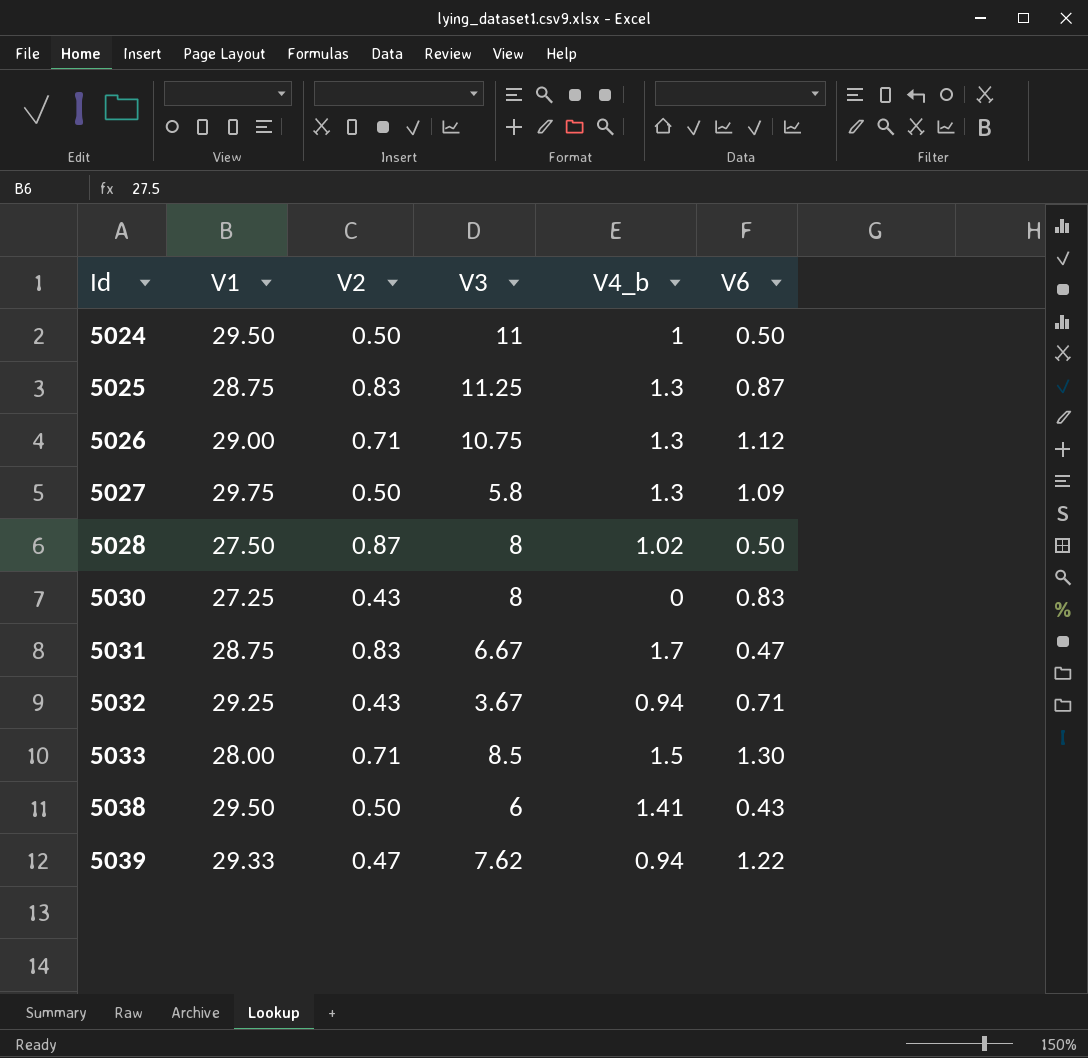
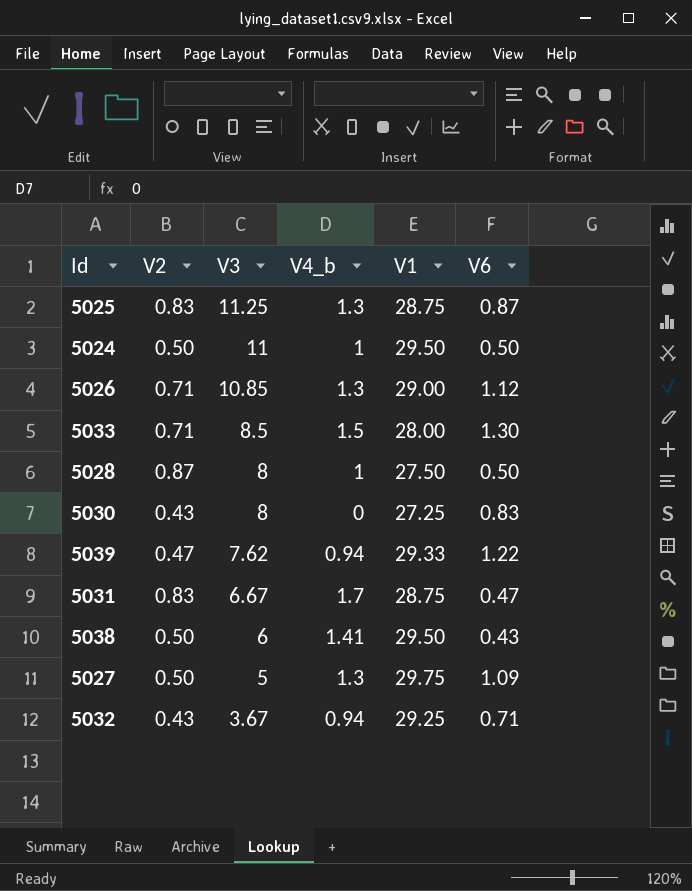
row order: Id ascending -> V3 descending
column V1 | position: 2 -> 5
5026 | V3: 10.75 -> 10.85
5028 | V4_b: 1.02 -> 1
5027 | V3: 5.8 -> 5

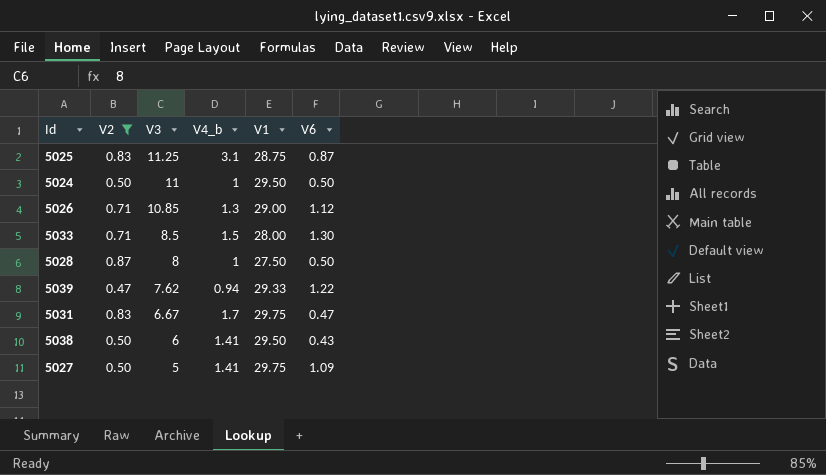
filter: none -> V2 != 0.43
5025 | V4_b: 1.3 -> 3.1
5031 | V1: 28.75 -> 29.75
5027 | V4_b: 1.3 -> 1.41

